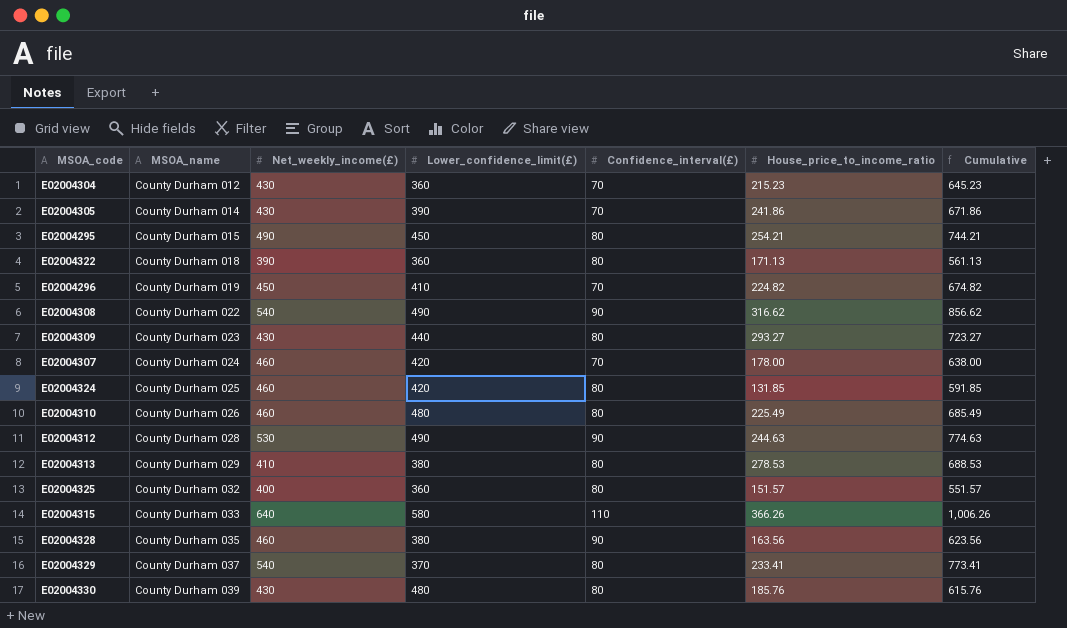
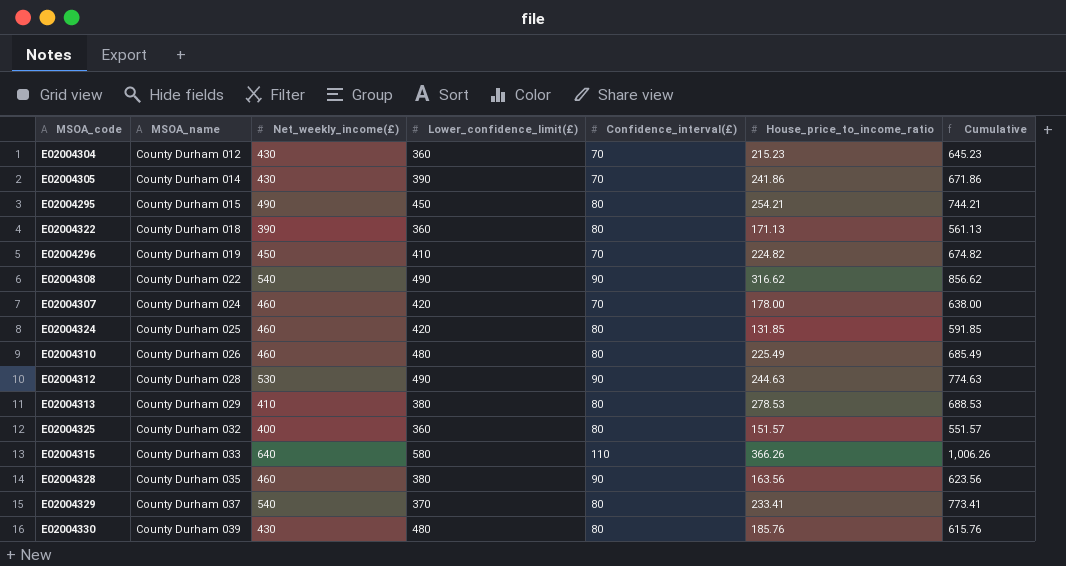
row E02004309: County Durham 023 | 430 | 440 | 80 | 293.27 | 723.27 -> none

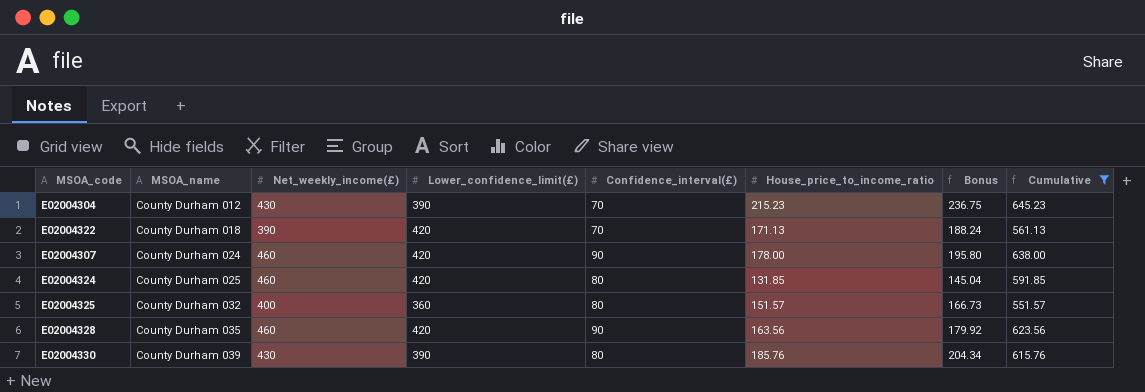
filter: none -> Cumulative <= 645.23
column Bonus | formula: none -> [House_price_to_income_ratio] * 1.1
E02004304 | Lower_confidence_limit(£): 360 -> 390
E02004322 | Lower_confidence_limit(£): 360 -> 420
E02004322 | Confidence_interval(£): 80 -> 70
E02004307 | Confidence_interval(£): 70 -> 90
E02004328 | Lower_confidence_limit(£): 380 -> 420
E02004330 | Lower_confidence_limit(£): 480 -> 390

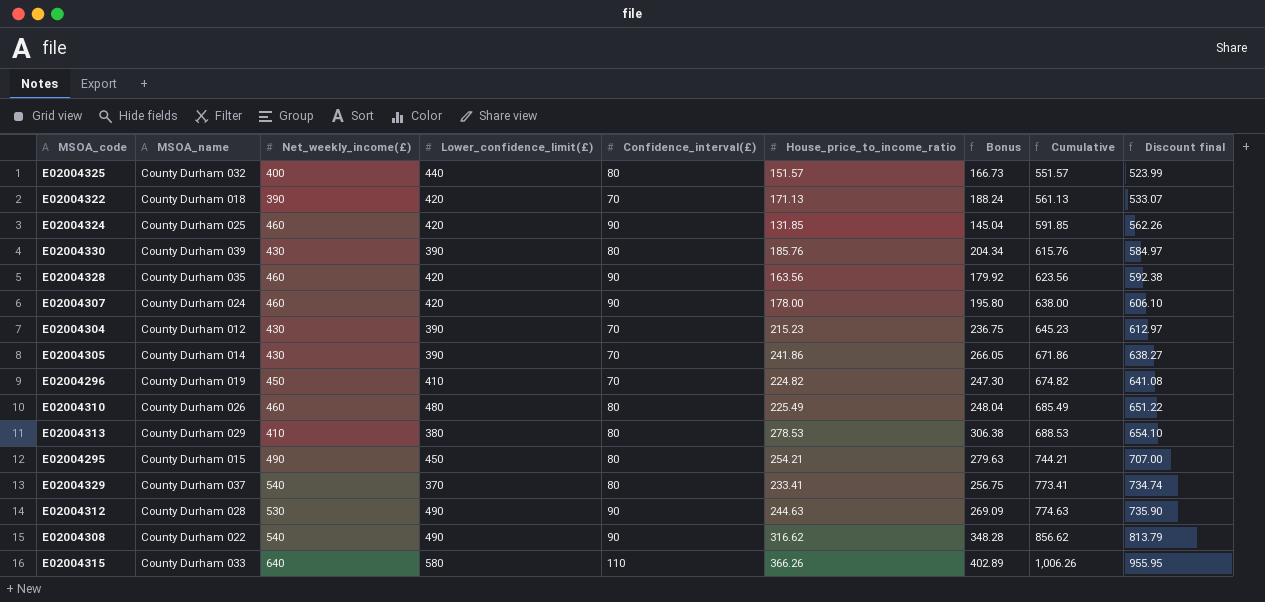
filter: Cumulative <= 645.23 -> none
row order: MSOA_name ascending -> Cumulative ascending
column Discount final | formula: none -> [Cumulative] * 0.95
E02004325 | Lower_confidence_limit(£): 360 -> 440
E02004324 | Confidence_interval(£): 80 -> 90

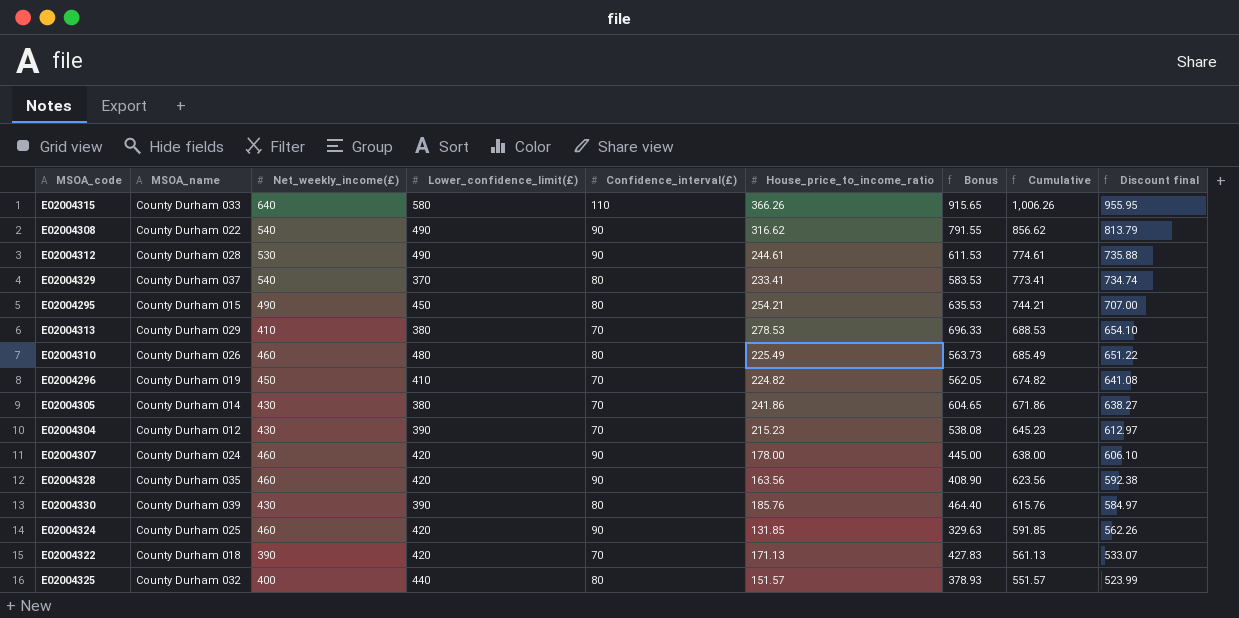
row order: Cumulative ascending -> Cumulative descending
column Bonus | formula: [House_price_to_income_ratio] * 1.1 -> [House_price_to_income_ratio] * 2.5
E02004312 | House_price_to_income_ratio: 244.63 -> 244.61
E02004312 | Cumulative: 774.63 -> 774.61
E02004312 | Discount final: 735.90 -> 735.88
E02004313 | Confidence_interval(£): 80 -> 70
E02004305 | Lower_confidence_limit(£): 390 -> 380

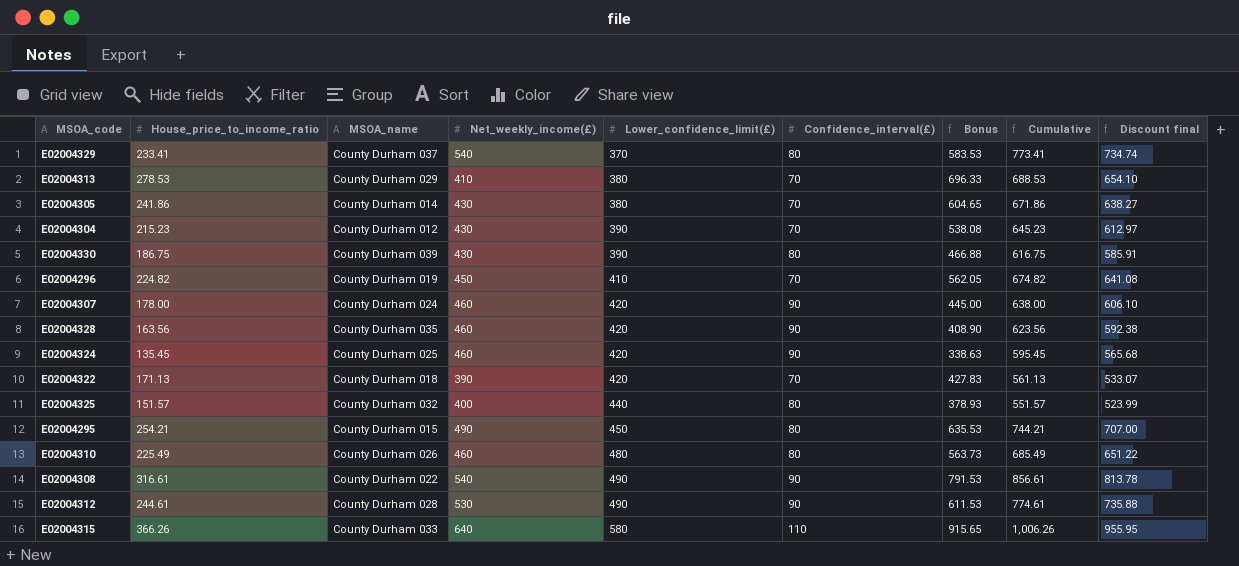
row order: Cumulative descending -> Lower_confidence_limit(£) ascending
column House_price_to_income_ratio | position: 6 -> 2
E02004330 | House_price_to_income_ratio: 185.76 -> 186.75
E02004330 | Bonus: 464.40 -> 466.88
E02004330 | Cumulative: 615.76 -> 616.75
E02004330 | Discount final: 584.97 -> 585.91
E02004324 | House_price_to_income_ratio: 131.85 -> 135.45
E02004324 | Bonus: 329.63 -> 338.63
E02004324 | Cumulative: 591.85 -> 595.45
E02004324 | Discount final: 562.26 -> 565.68
E02004308 | House_price_to_income_ratio: 316.62 -> 316.61
E02004308 | Bonus: 791.55 -> 791.53
E02004308 | Cumulative: 856.62 -> 856.61
E02004308 | Discount final: 813.79 -> 813.78

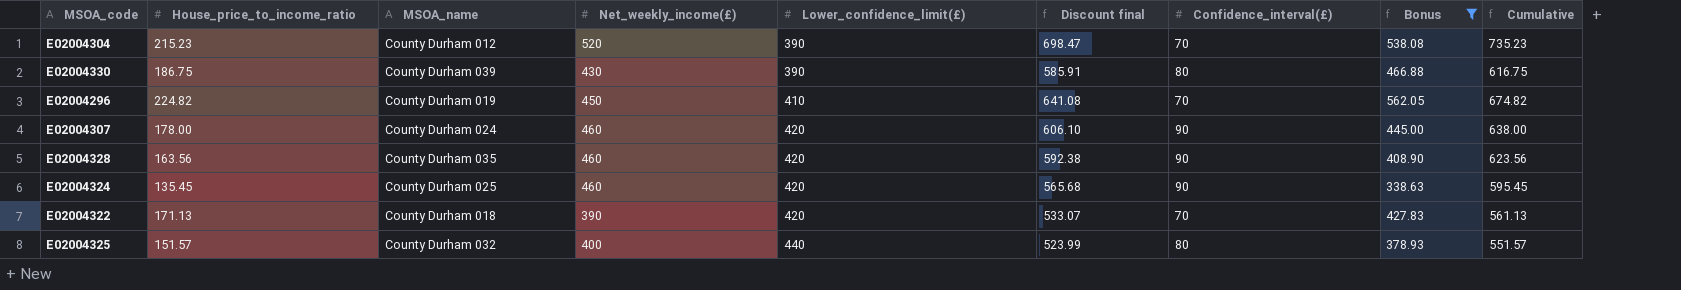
filter: none -> Bonus <= 562.05
column Discount final | position: 9 -> 6
E02004304 | Net_weekly_income(£): 430 -> 520
E02004304 | Discount final: 612.97 -> 698.47
E02004304 | Cumulative: 645.23 -> 735.23

